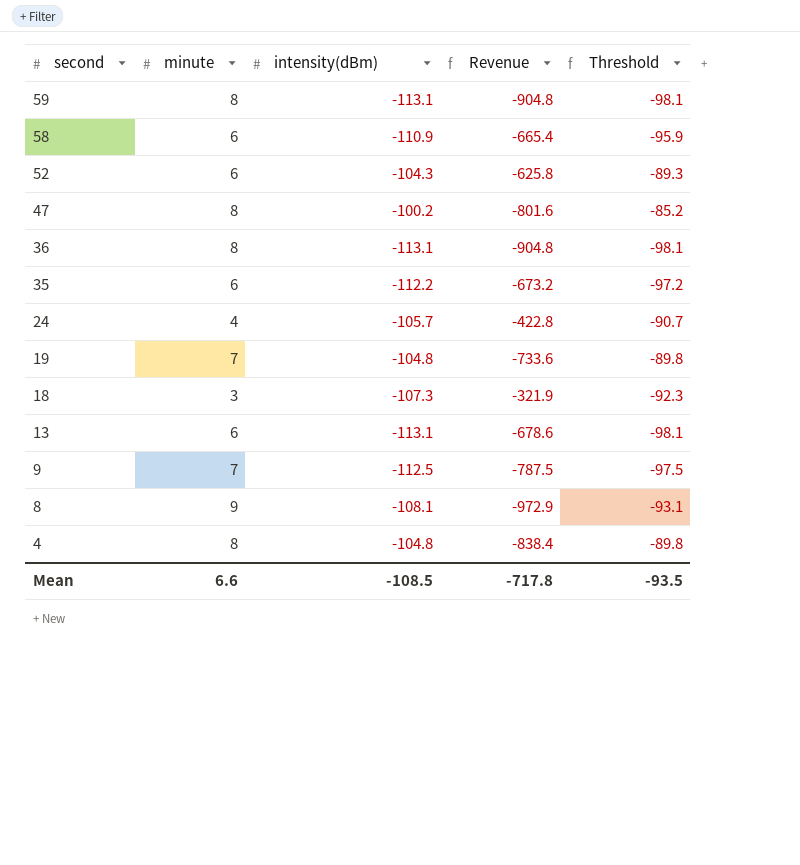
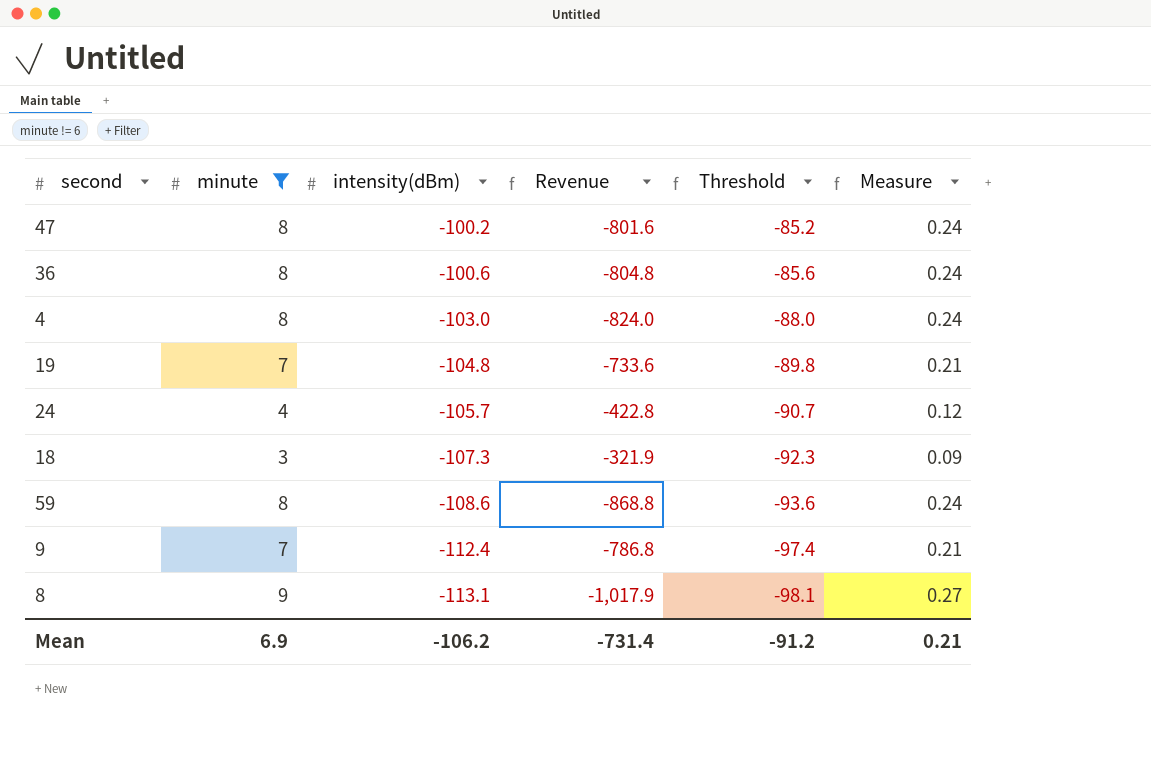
filter: none -> minute != 6
row order: second descending -> intensity(dBm) descending
column Measure | formula: none -> [minute] * 0.03
36 | intensity(dBm): -113.1 -> -100.6
36 | Revenue: -904.8 -> -804.8
36 | Threshold: -98.1 -> -85.6
4 | intensity(dBm): -104.8 -> -103.0
4 | Revenue: -838.4 -> -824.0
4 | Threshold: -89.8 -> -88.0
59 | intensity(dBm): -113.1 -> -108.6
59 | Revenue: -904.8 -> -868.8
59 | Threshold: -98.1 -> -93.6
9 | intensity(dBm): -112.5 -> -112.4
9 | Revenue: -787.5 -> -786.8
9 | Threshold: -97.5 -> -97.4
8 | intensity(dBm): -108.1 -> -113.1
8 | Revenue: -972.9 -> -1,017.9
8 | Threshold: -93.1 -> -98.1
Mean | minute: 6.6 -> 6.9
Mean | intensity(dBm): -108.5 -> -106.2
Mean | Revenue: -717.8 -> -731.4
Mean | Threshold: -93.5 -> -91.2

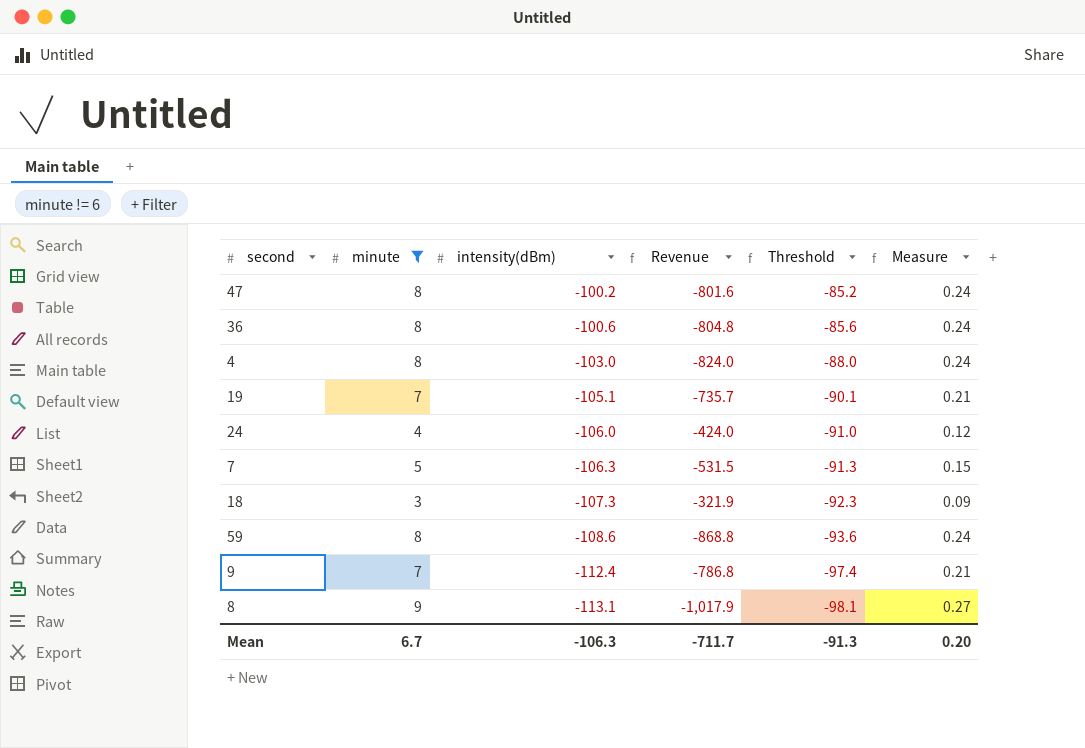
19 | intensity(dBm): -104.8 -> -105.1
19 | Revenue: -733.6 -> -735.7
19 | Threshold: -89.8 -> -90.1
24 | intensity(dBm): -105.7 -> -106.0
24 | Revenue: -422.8 -> -424.0
24 | Threshold: -90.7 -> -91.0
row 7: none -> 5 | -106.3 | -531.5 | -91.3 | 0.15
Mean | minute: 6.9 -> 6.7
Mean | intensity(dBm): -106.2 -> -106.3
Mean | Revenue: -731.4 -> -711.7
Mean | Threshold: -91.2 -> -91.3
Mean | Measure: 0.21 -> 0.20

